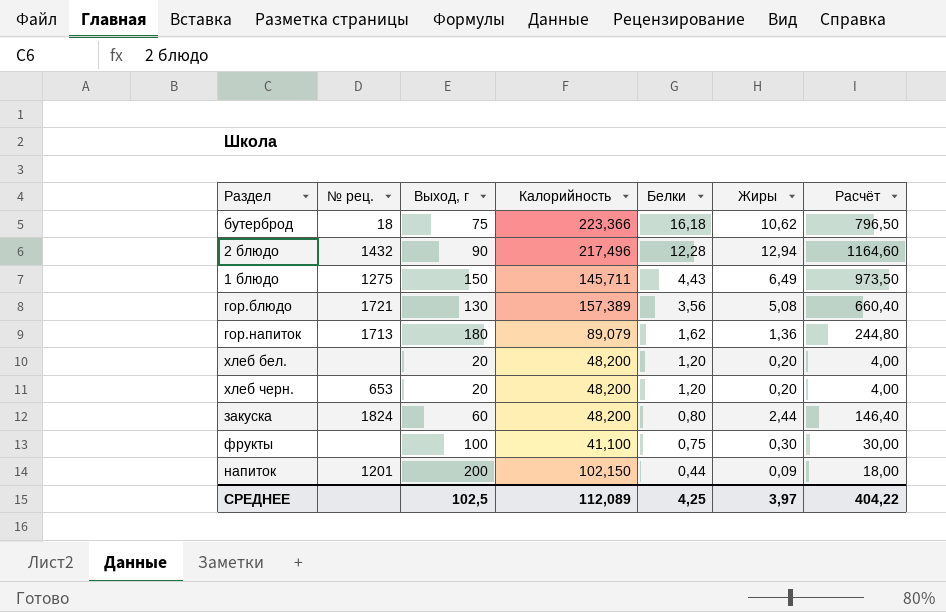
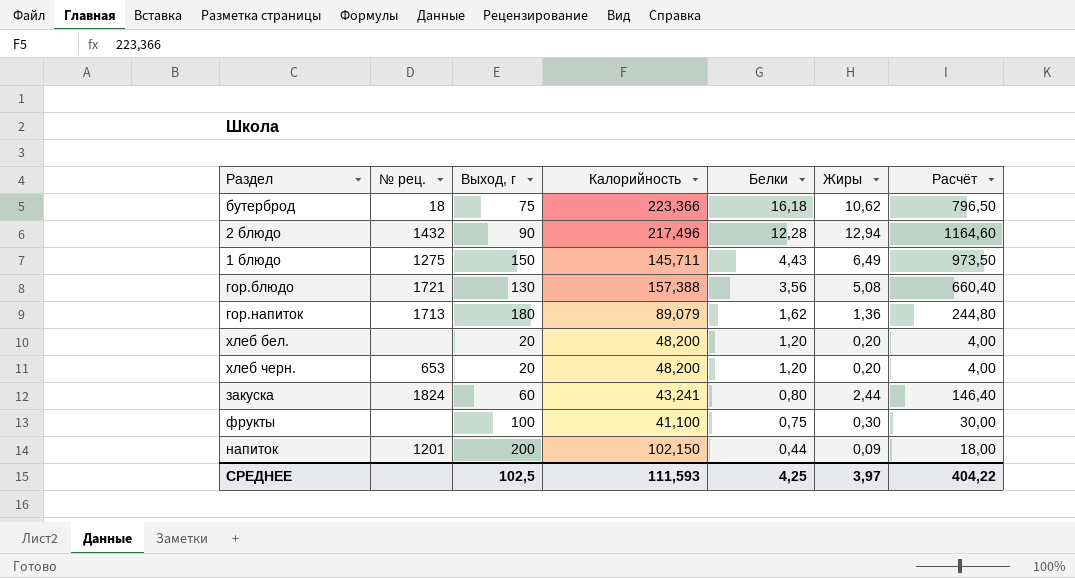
гор.блюдо | Калорийность: 157,389 -> 157,388
закуска | Калорийность: 48,200 -> 43,241
СРЕДНЕЕ | Калорийность: 112,089 -> 111,593

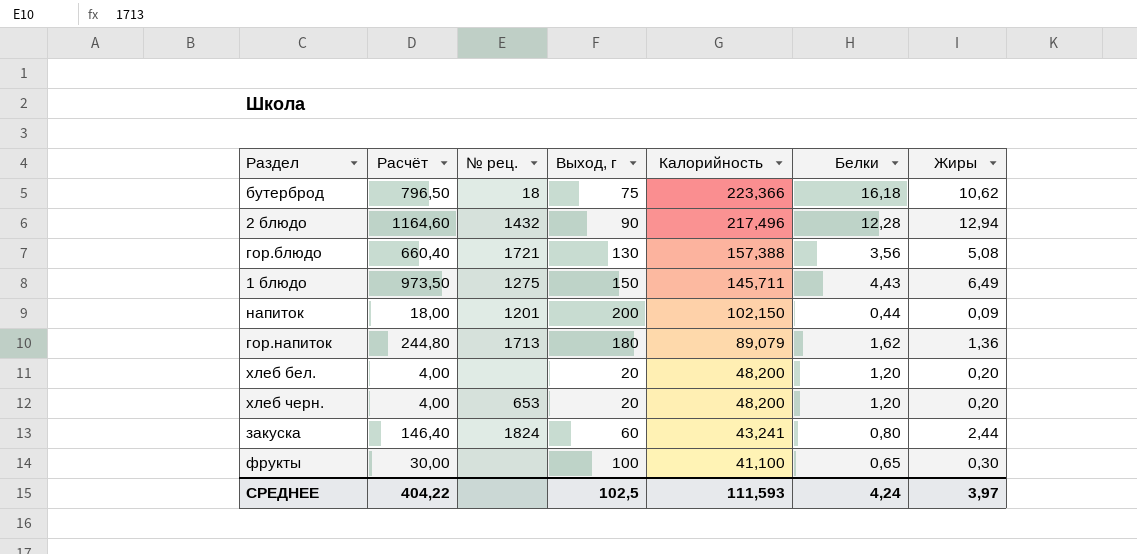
row order: Белки descending -> Калорийность descending
column Расчёт | position: 7 -> 2
фрукты | Белки: 0,75 -> 0,65
СРЕДНЕЕ | Белки: 4,25 -> 4,24

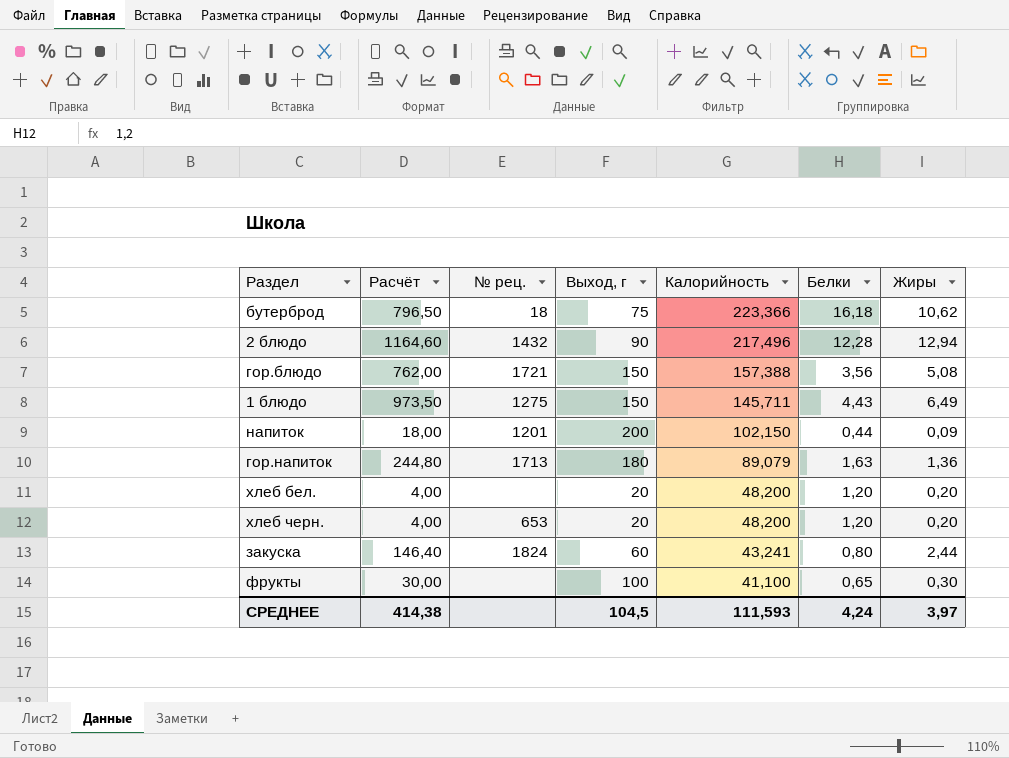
гор.блюдо | Расчёт: 660,40 -> 762,00
гор.блюдо | Выход, г: 130 -> 150
гор.напиток | Белки: 1,62 -> 1,63
СРЕДНЕЕ | Расчёт: 404,22 -> 414,38
СРЕДНЕЕ | Выход, г: 102,5 -> 104,5

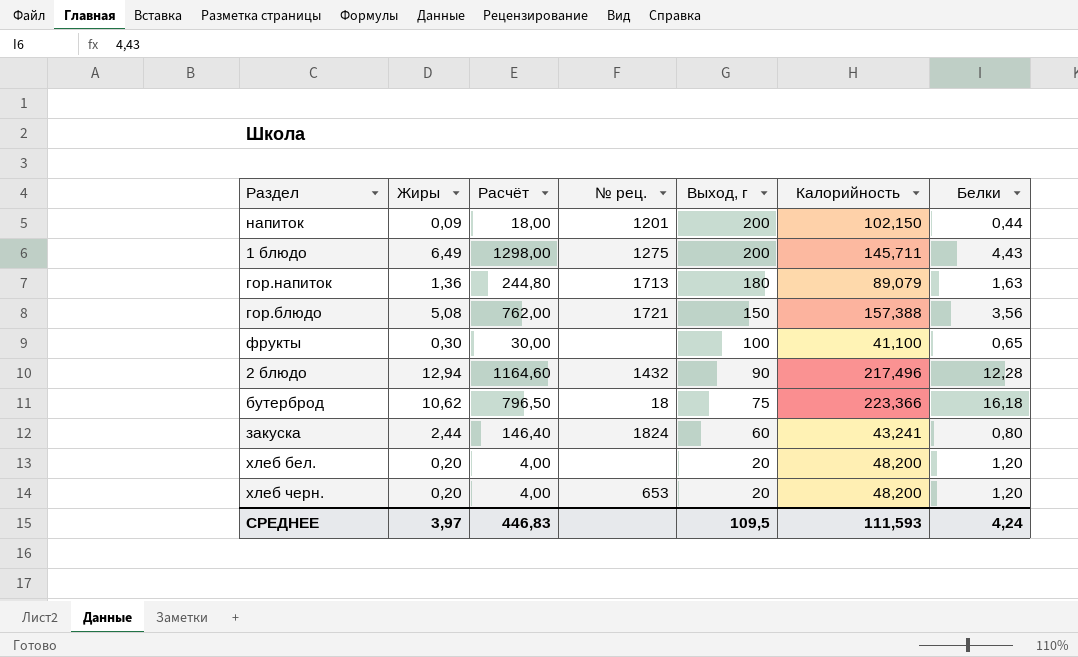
row order: Калорийность descending -> Выход, г descending
column Жиры | position: 7 -> 2
1 блюдо | Расчёт: 973,50 -> 1298,00
1 блюдо | Выход, г: 150 -> 200
СРЕДНЕЕ | Расчёт: 414,38 -> 446,83
СРЕДНЕЕ | Выход, г: 104,5 -> 109,5

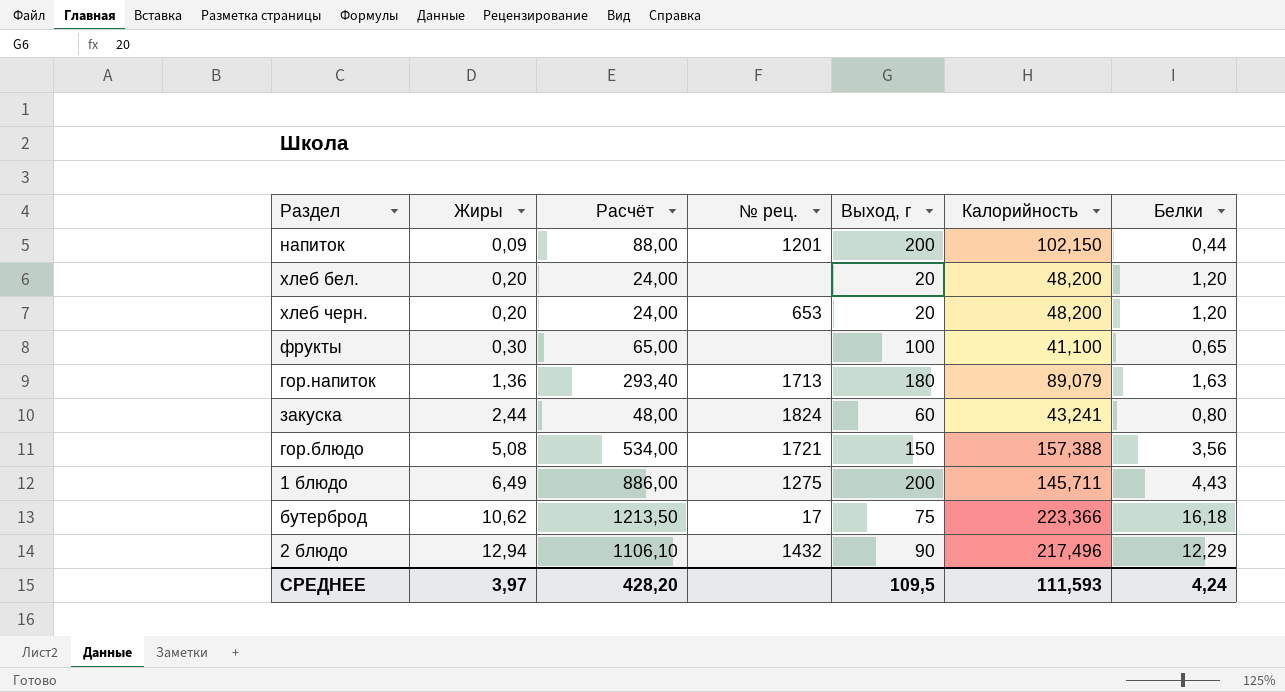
row order: Выход, г descending -> Жиры ascending
column Расчёт | formula: [Жиры] * [Выход, г] -> [Выход, г] * [Белки]
бутерброд | № рец.: 18 -> 17
2 блюдо | Белки: 12,28 -> 12,29
СРЕДНЕЕ | Расчёт: 446,83 -> 428,20

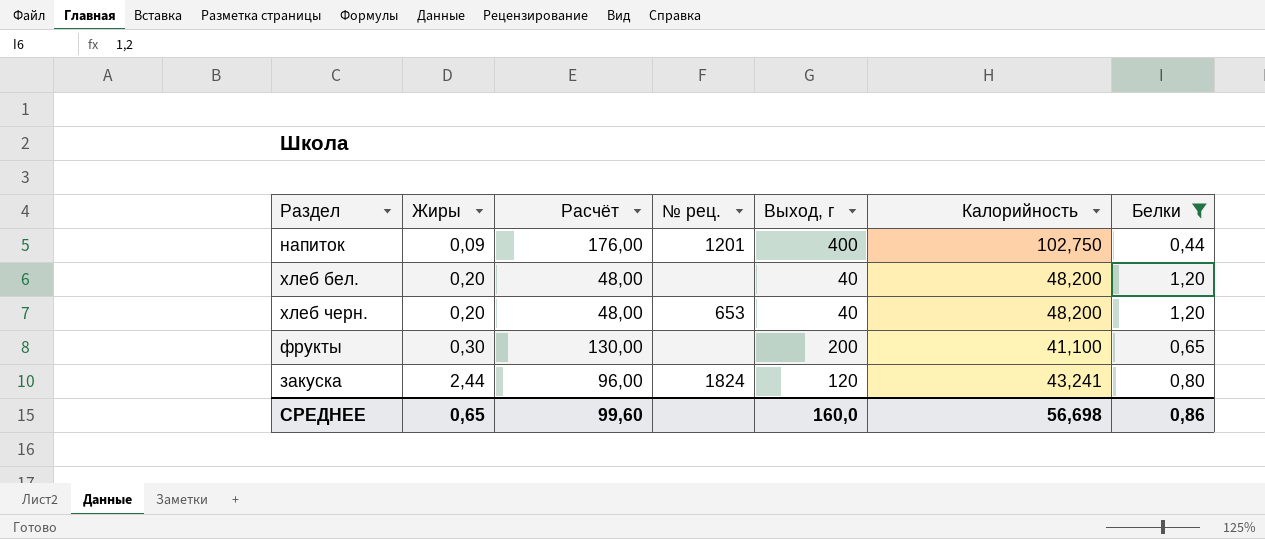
filter: none -> Белки <= 1,20
напиток | Расчёт: 88,00 -> 176,00
напиток | Выход, г: 200 -> 400
напиток | Калорийность: 102,150 -> 102,750
хлеб бел. | Расчёт: 24,00 -> 48,00
хлеб бел. | Выход, г: 20 -> 40
хлеб черн. | Расчёт: 24,00 -> 48,00
хлеб черн. | Выход, г: 20 -> 40
фрукты | Расчёт: 65,00 -> 130,00
фрукты | Выход, г: 100 -> 200
закуска | Расчёт: 48,00 -> 96,00
закуска | Выход, г: 60 -> 120
СРЕДНЕЕ | Жиры: 3,97 -> 0,65
СРЕДНЕЕ | Расчёт: 428,20 -> 99,60
СРЕДНЕЕ | Выход, г: 109,5 -> 160,0
СРЕДНЕЕ | Калорийность: 111,593 -> 56,698
СРЕДНЕЕ | Белки: 4,24 -> 0,86

